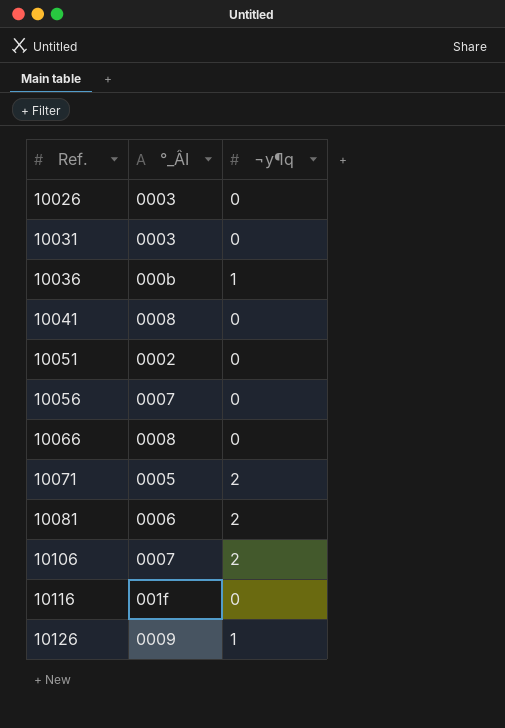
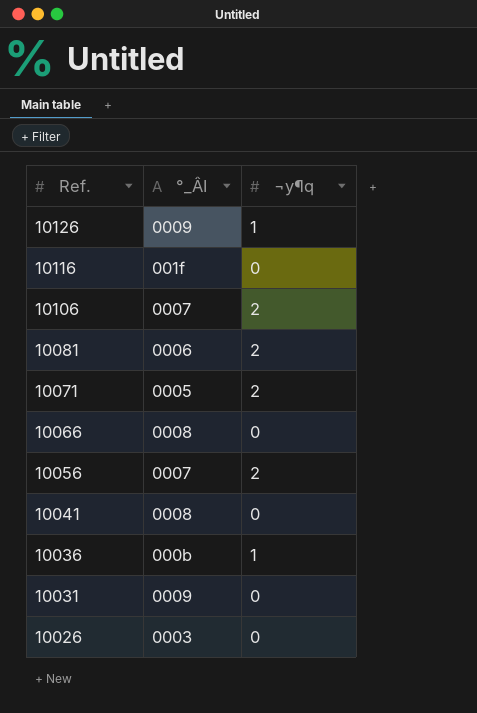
row order: Ref. ascending -> Ref. descending
row 10051: 0002 | 0 -> none
10056 | ¬y¶q: 0 -> 2
10031 | °_ÂI: 0003 -> 0009

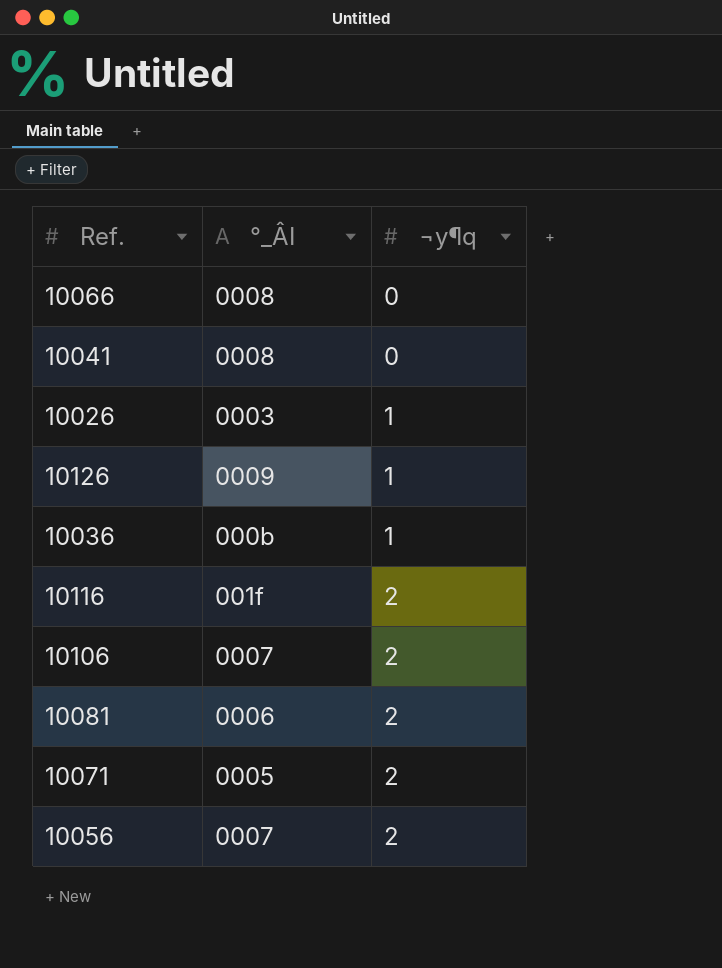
row order: Ref. descending -> ¬y¶q ascending
row 10031: 0009 | 0 -> none
10026 | ¬y¶q: 0 -> 1
10116 | ¬y¶q: 0 -> 2

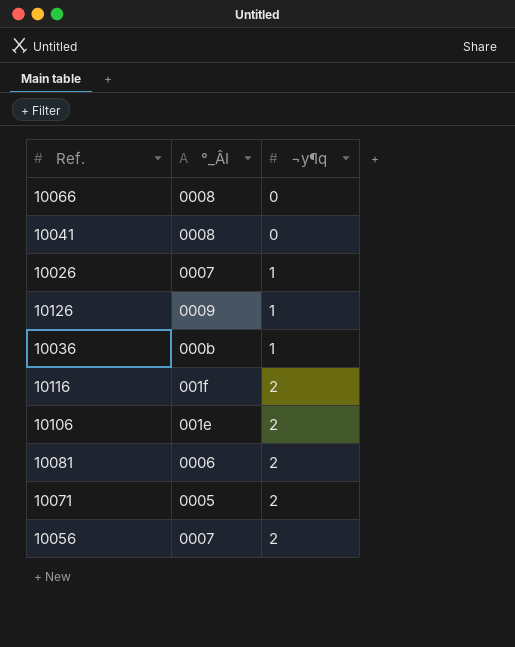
10026 | °_ÂI: 0003 -> 0007
10106 | °_ÂI: 0007 -> 001e

